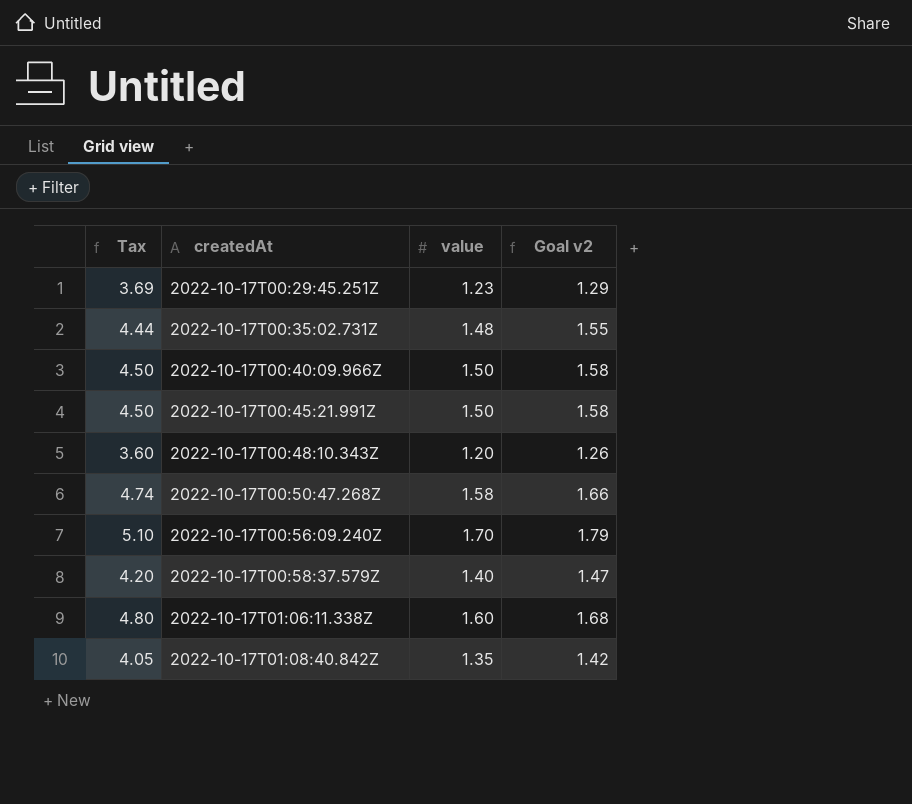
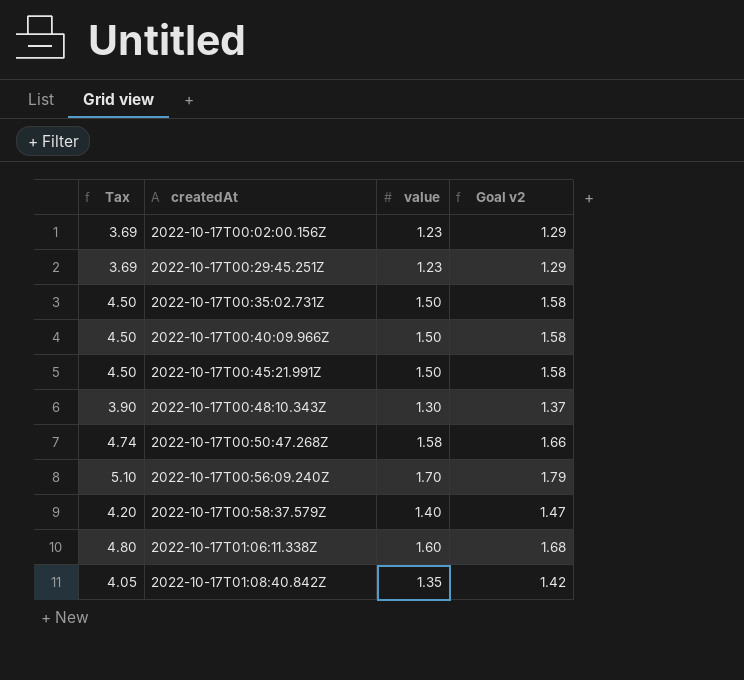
row 2022-10-17T00:02:00.156Z: none -> 3.69 | 1.23 | 1.29
2022-10-17T00:35:02.731Z | Tax: 4.44 -> 4.50
2022-10-17T00:35:02.731Z | value: 1.48 -> 1.50
2022-10-17T00:35:02.731Z | Goal v2: 1.55 -> 1.58
2022-10-17T00:48:10.343Z | Tax: 3.60 -> 3.90
2022-10-17T00:48:10.343Z | value: 1.20 -> 1.30
2022-10-17T00:48:10.343Z | Goal v2: 1.26 -> 1.37

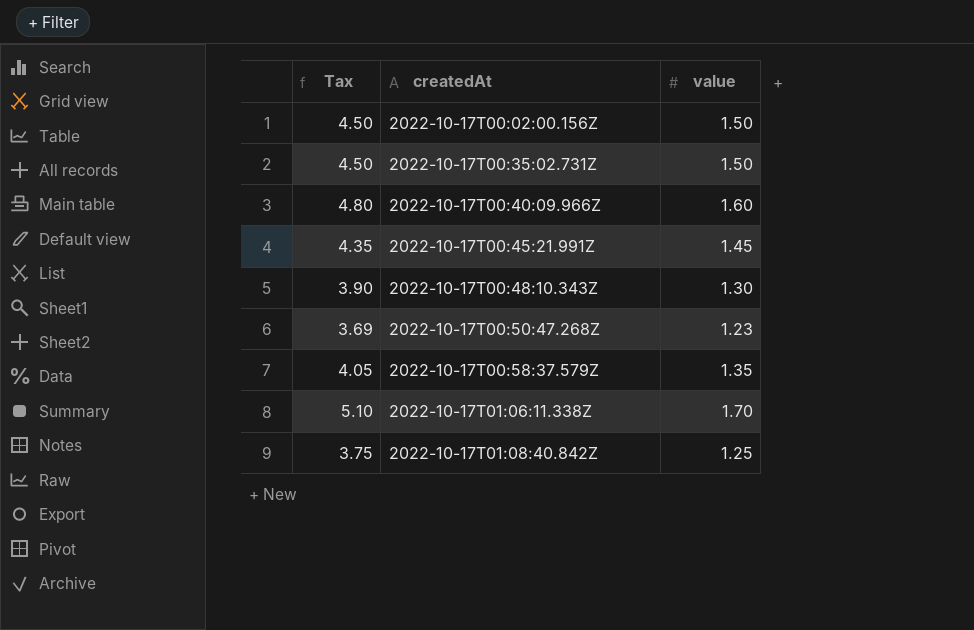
column Goal v2 | formula: [value] * 1.05 -> none
row 2022-10-17T00:29:45.251Z: 3.69 | 1.23 | 1.29 -> none
row 2022-10-17T00:56:09.240Z: 5.10 | 1.70 | 1.79 -> none
2022-10-17T00:02:00.156Z | Tax: 3.69 -> 4.50
2022-10-17T00:02:00.156Z | value: 1.23 -> 1.50
2022-10-17T00:40:09.966Z | Tax: 4.50 -> 4.80
2022-10-17T00:40:09.966Z | value: 1.50 -> 1.60
2022-10-17T00:45:21.991Z | Tax: 4.50 -> 4.35
2022-10-17T00:45:21.991Z | value: 1.50 -> 1.45
2022-10-17T00:50:47.268Z | Tax: 4.74 -> 3.69
2022-10-17T00:50:47.268Z | value: 1.58 -> 1.23
2022-10-17T00:58:37.579Z | Tax: 4.20 -> 4.05
2022-10-17T00:58:37.579Z | value: 1.40 -> 1.35
2022-10-17T01:06:11.338Z | Tax: 4.80 -> 5.10
2022-10-17T01:06:11.338Z | value: 1.60 -> 1.70
2022-10-17T01:08:40.842Z | Tax: 4.05 -> 3.75
2022-10-17T01:08:40.842Z | value: 1.35 -> 1.25

